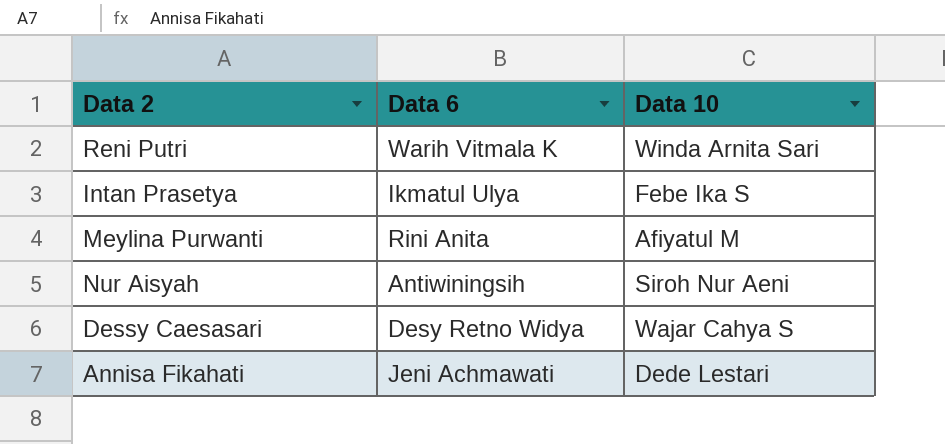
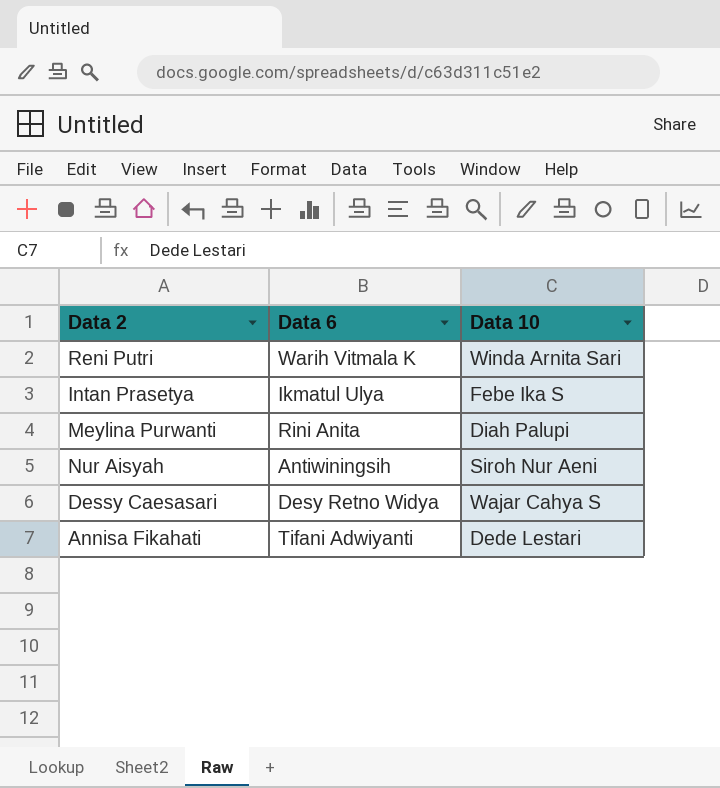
Meylina Purwanti | Data 10: Afiyatul M -> Diah Palupi
Annisa Fikahati | Data 6: Jeni Achmawati -> Tifani Adwiyanti

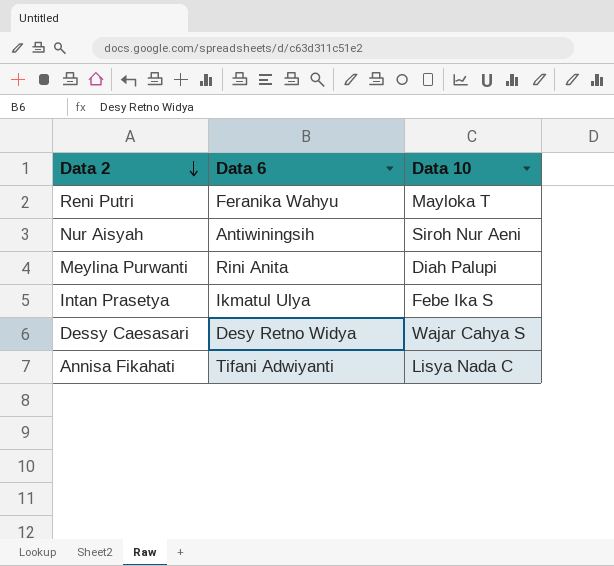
row order: none -> Data 2 descending
Reni Putri | Data 6: Warih Vitmala K -> Feranika Wahyu
Reni Putri | Data 10: Winda Arnita Sari -> Mayloka T
Annisa Fikahati | Data 10: Dede Lestari -> Lisya Nada C

